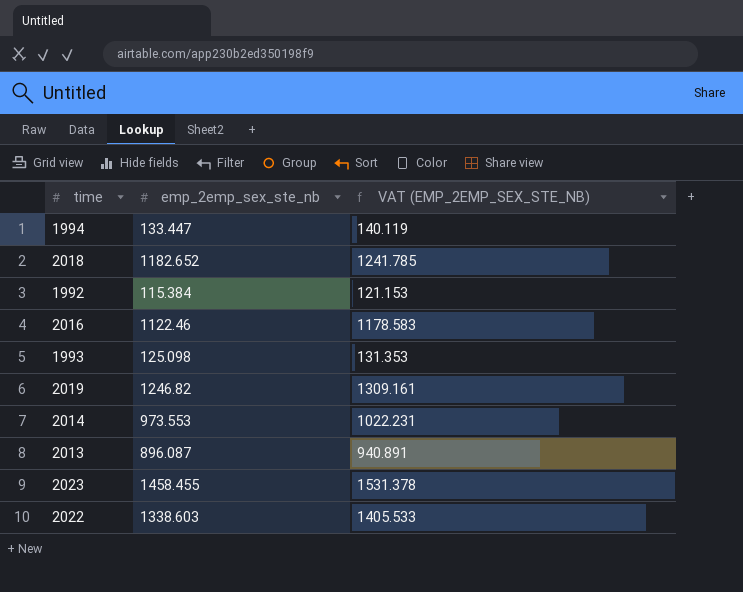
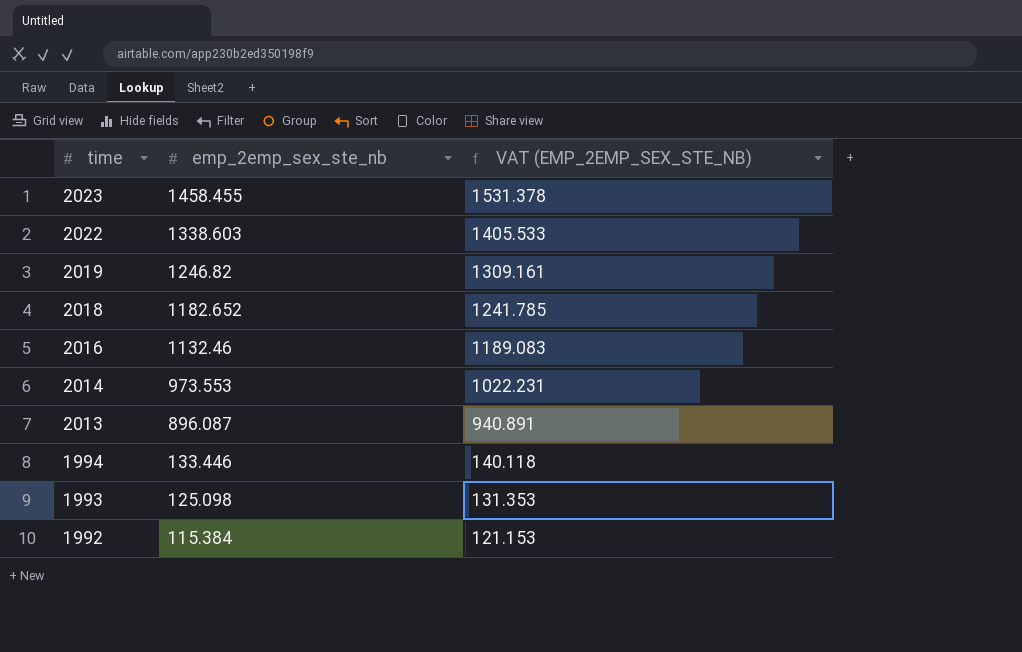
row order: none -> time descending
2016 | emp_2emp_sex_ste_nb: 1122.46 -> 1132.46
2016 | VAT (EMP_2EMP_SEX_STE_NB): 1178.583 -> 1189.083
1994 | emp_2emp_sex_ste_nb: 133.447 -> 133.446
1994 | VAT (EMP_2EMP_SEX_STE_NB): 140.119 -> 140.118

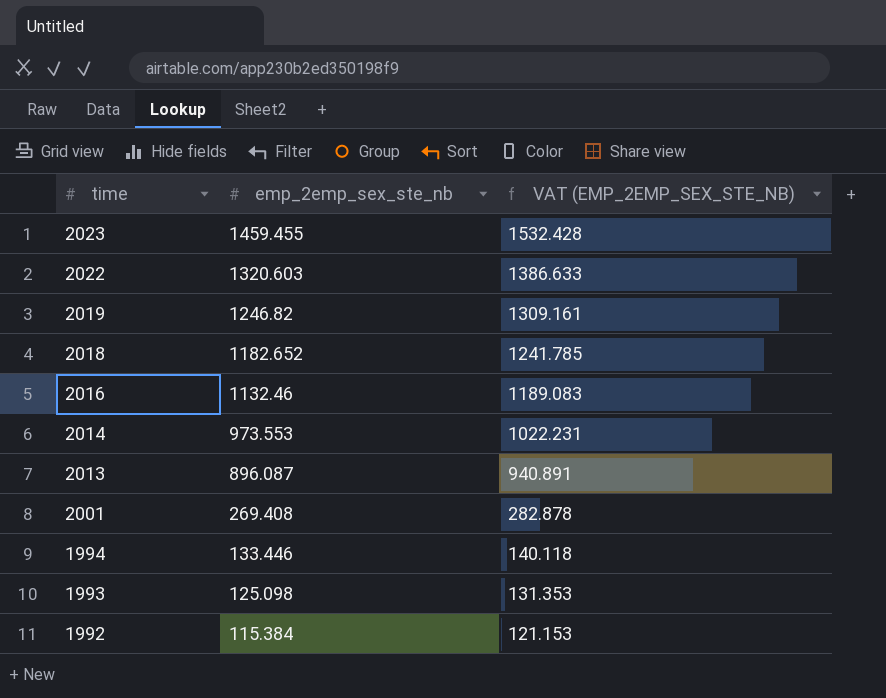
2023 | emp_2emp_sex_ste_nb: 1458.455 -> 1459.455
2023 | VAT (EMP_2EMP_SEX_STE_NB): 1531.378 -> 1532.428
2022 | emp_2emp_sex_ste_nb: 1338.603 -> 1320.603
2022 | VAT (EMP_2EMP_SEX_STE_NB): 1405.533 -> 1386.633
row 2001: none -> 269.408 | 282.878

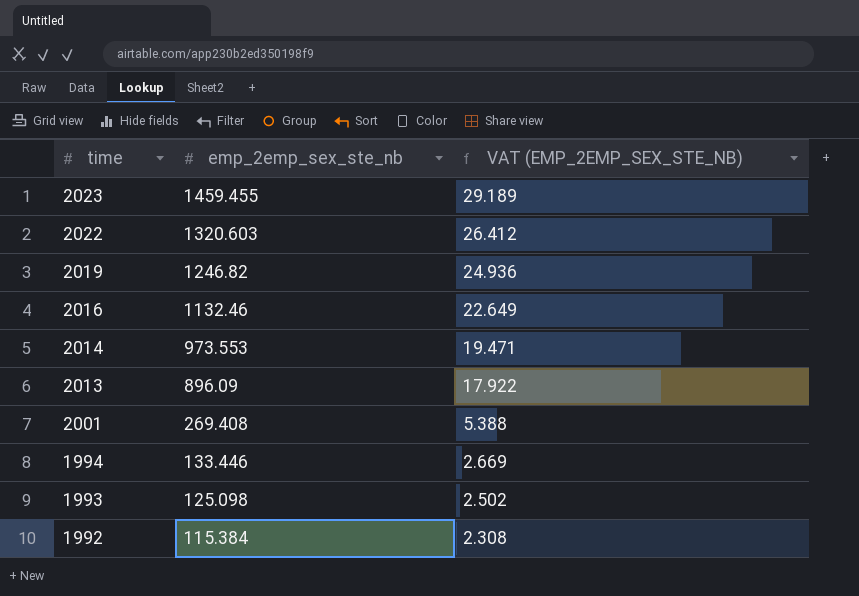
column VAT (EMP_2EMP_SEX_STE_NB) | formula: [emp_2emp_sex_ste_nb] * 1.05 -> [emp_2emp_sex_ste_nb] * 0.02
row 2018: 1182.652 | 1241.785 -> none
2013 | emp_2emp_sex_ste_nb: 896.087 -> 896.09

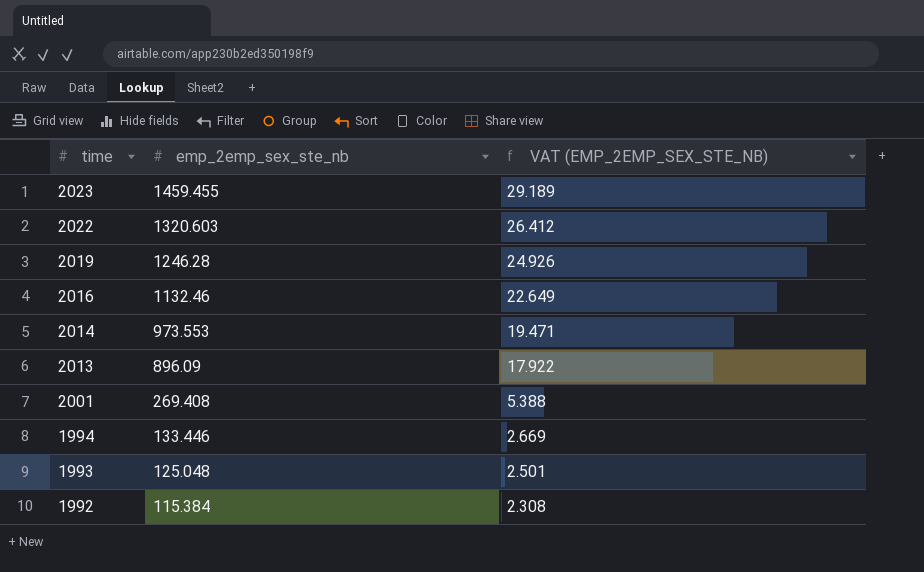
2019 | emp_2emp_sex_ste_nb: 1246.82 -> 1246.28
2019 | VAT (EMP_2EMP_SEX_STE_NB): 24.936 -> 24.926
1993 | emp_2emp_sex_ste_nb: 125.098 -> 125.048
1993 | VAT (EMP_2EMP_SEX_STE_NB): 2.502 -> 2.501

